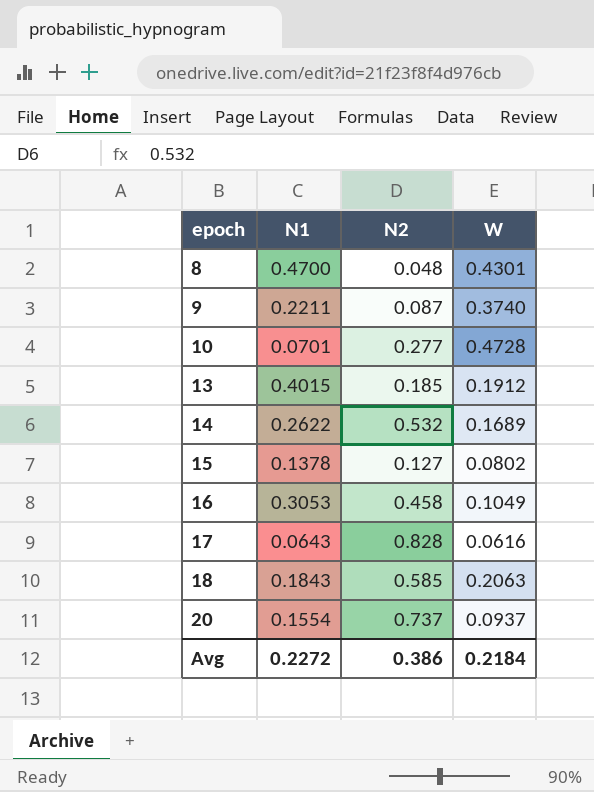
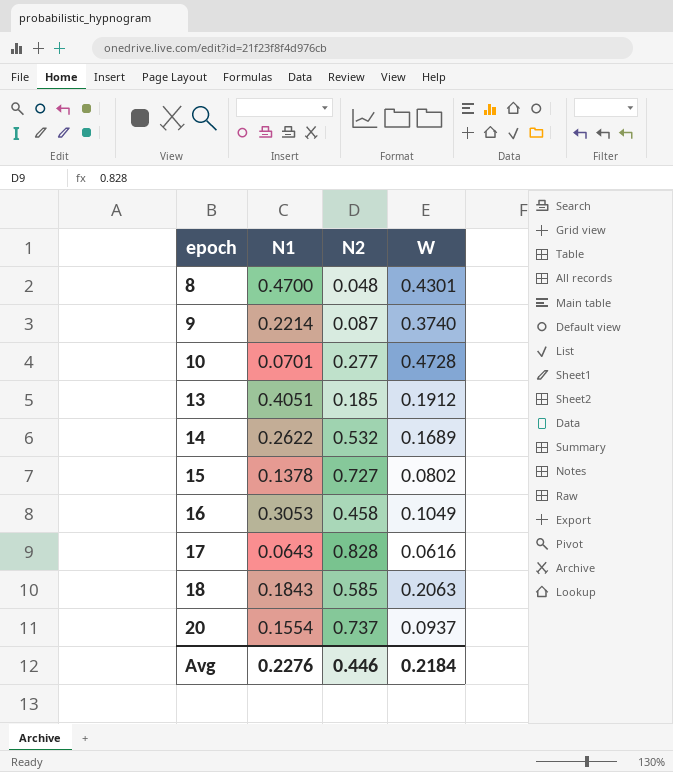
9 | N1: 0.2211 -> 0.2214
13 | N1: 0.4015 -> 0.4051
15 | N2: 0.127 -> 0.727
Avg | N1: 0.2272 -> 0.2276
Avg | N2: 0.386 -> 0.446

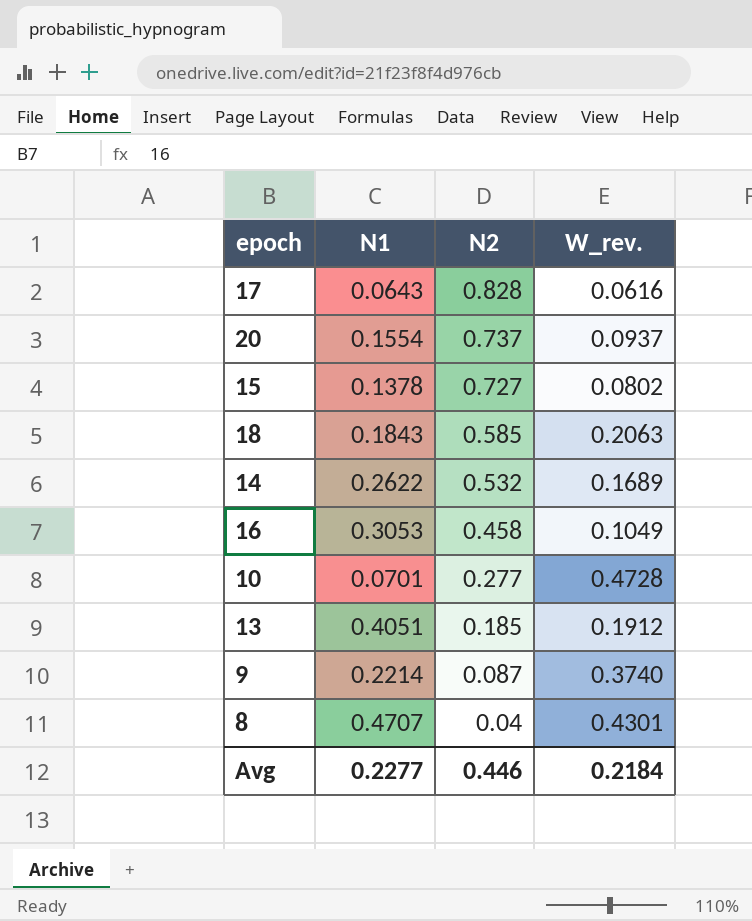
row order: epoch ascending -> N2 descending
column name: W -> W_rev.
8 | N1: 0.4700 -> 0.4707
8 | N2: 0.048 -> 0.04
Avg | N1: 0.2276 -> 0.2277

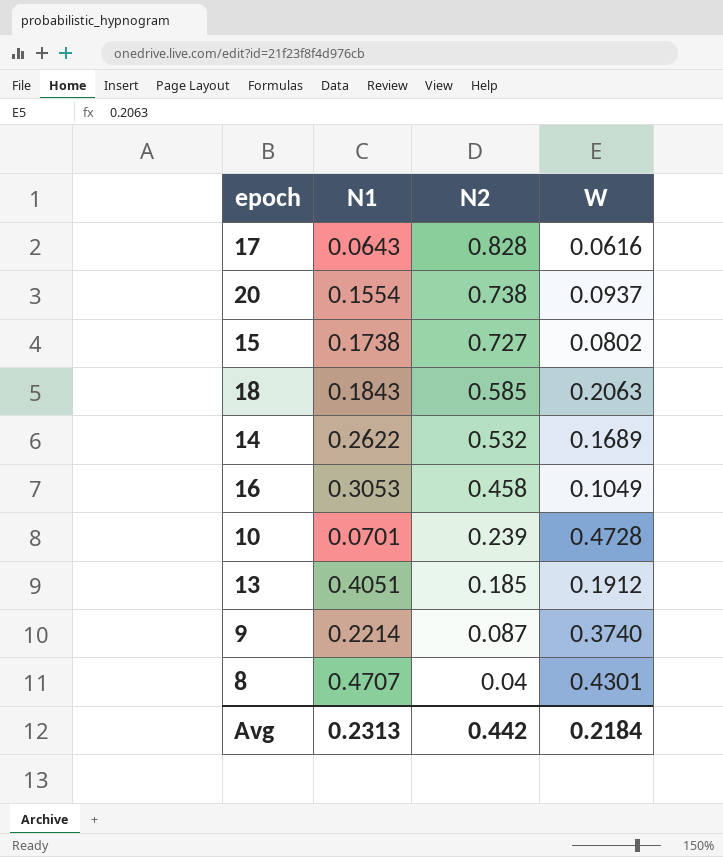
column name: W_rev. -> W
20 | N2: 0.737 -> 0.738
15 | N1: 0.1378 -> 0.1738
10 | N2: 0.277 -> 0.239
Avg | N1: 0.2277 -> 0.2313
Avg | N2: 0.446 -> 0.442

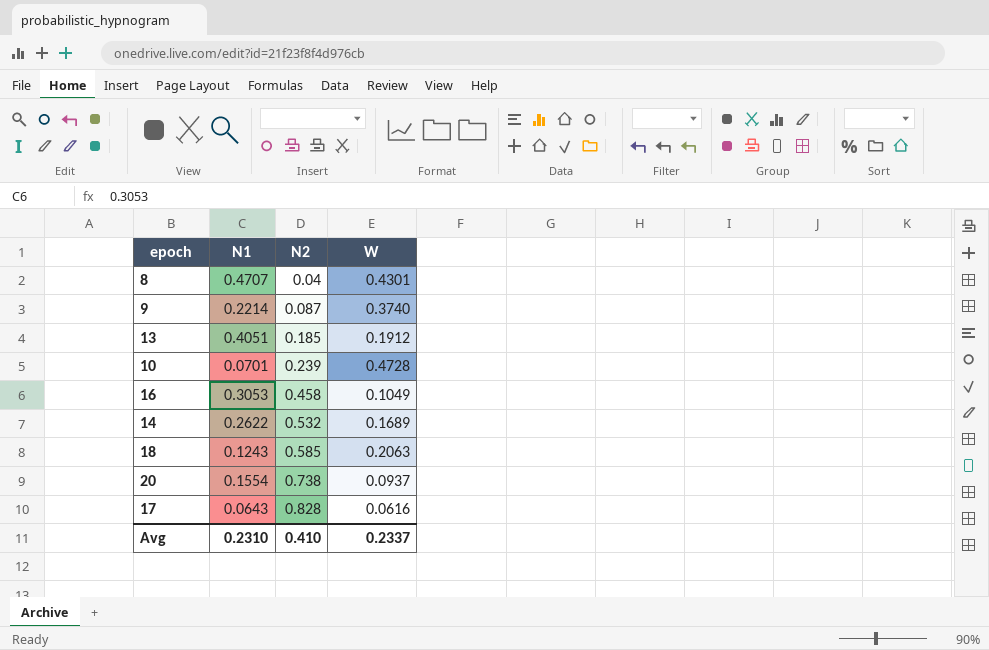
row order: N2 descending -> N2 ascending
row 15: 0.1738 | 0.727 | 0.0802 -> none
18 | N1: 0.1843 -> 0.1243
Avg | N1: 0.2313 -> 0.2310
Avg | N2: 0.442 -> 0.410
Avg | W: 0.2184 -> 0.2337

